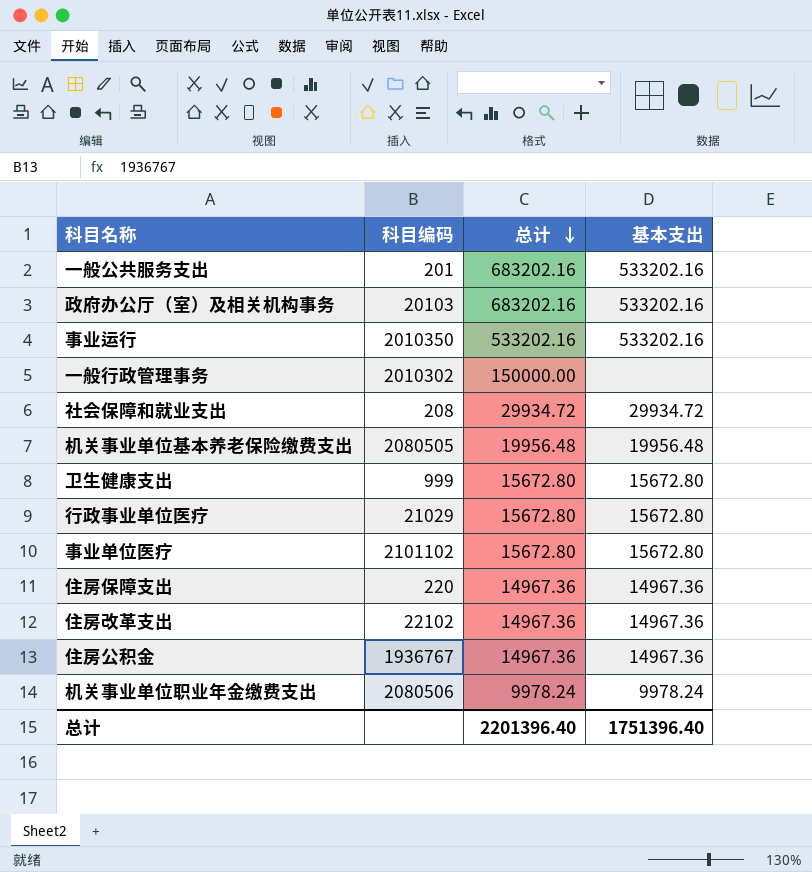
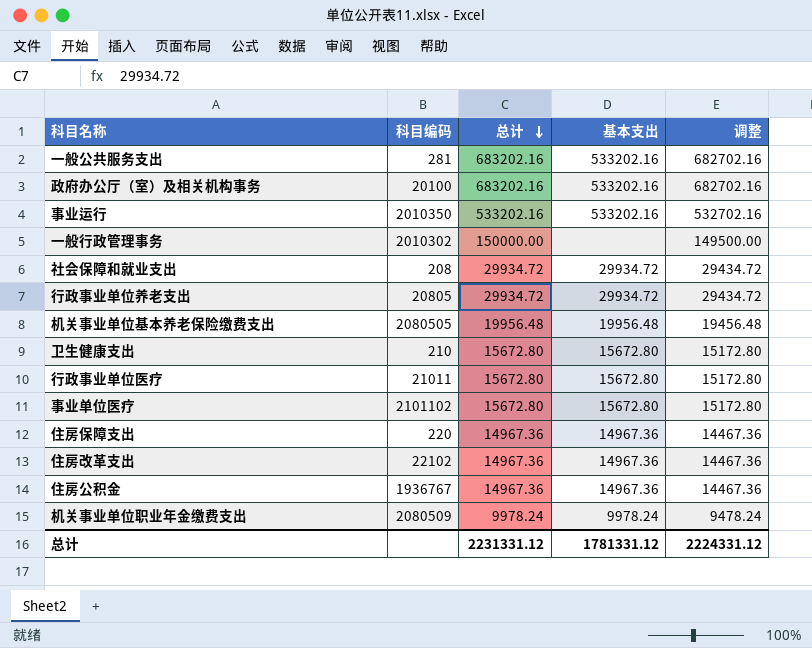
column 调整 | formula: none -> [总计] - 500
一般公共服务支出 | 科目编码: 201 -> 281
政府办公厅（室）及相关机构事务 | 科目编码: 20103 -> 20100
row 行政事业单位养老支出: none -> 20805 | 29934.72 | 29934.72 | 29434.72
卫生健康支出 | 科目编码: 999 -> 210
行政事业单位医疗 | 科目编码: 21029 -> 21011
机关事业单位职业年金缴费支出 | 科目编码: 2080506 -> 2080509
总计 | 总计: 2201396.40 -> 2231331.12
总计 | 基本支出: 1751396.40 -> 1781331.12

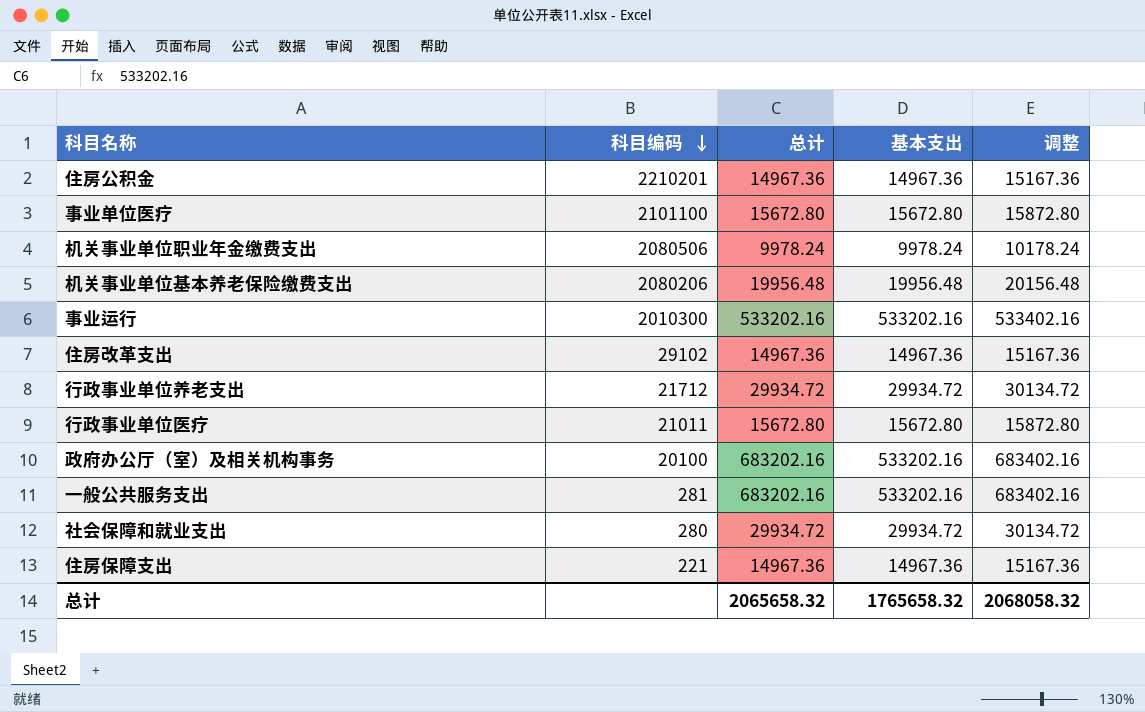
row order: 总计 descending -> 科目编码 descending
column 调整 | formula: [总计] - 500 -> [总计] + 200
row 一般行政管理事务: 2010302 | 150000.00 | none | 149500.00 -> none
row 卫生健康支出: 210 | 15672.80 | 15672.80 | 15172.80 -> none
住房公积金 | 科目编码: 1936767 -> 2210201
事业单位医疗 | 科目编码: 2101102 -> 2101100
机关事业单位职业年金缴费支出 | 科目编码: 2080509 -> 2080506
机关事业单位基本养老保险缴费支出 | 科目编码: 2080505 -> 2080206
事业运行 | 科目编码: 2010350 -> 2010300
住房改革支出 | 科目编码: 22102 -> 29102
行政事业单位养老支出 | 科目编码: 20805 -> 21712
社会保障和就业支出 | 科目编码: 208 -> 280
住房保障支出 | 科目编码: 220 -> 221
总计 | 总计: 2231331.12 -> 2065658.32
总计 | 基本支出: 1781331.12 -> 1765658.32
总计 | 调整: 2224331.12 -> 2068058.32

